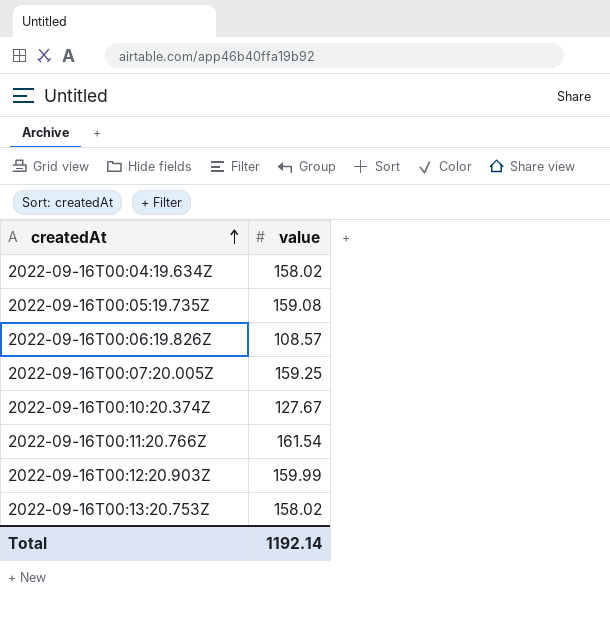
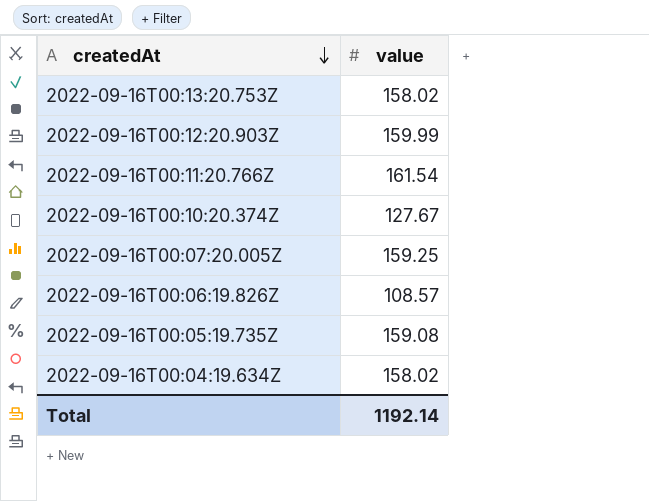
row order: createdAt ascending -> createdAt descending

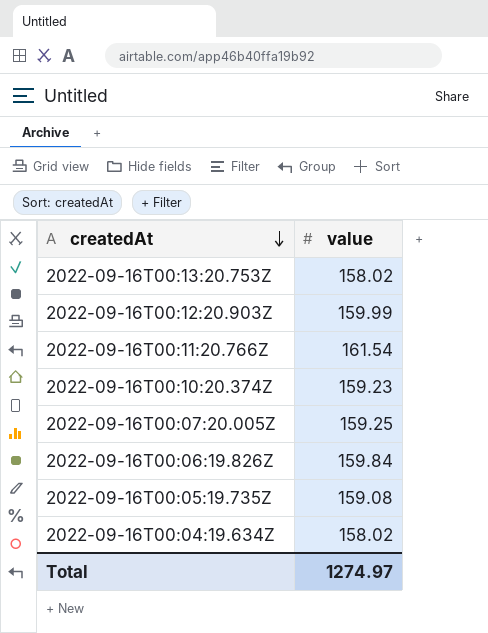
2022-09-16T00:10:20.374Z | value: 127.67 -> 159.23
2022-09-16T00:06:19.826Z | value: 108.57 -> 159.84
Total | value: 1192.14 -> 1274.97

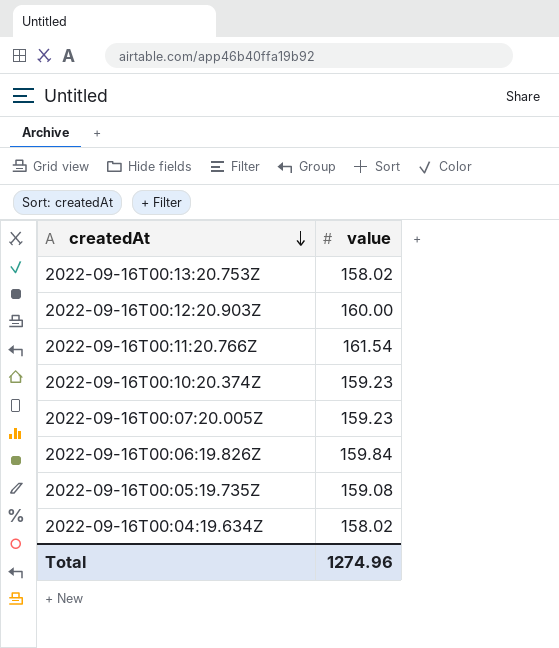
2022-09-16T00:12:20.903Z | value: 159.99 -> 160.00
2022-09-16T00:07:20.005Z | value: 159.25 -> 159.23
Total | value: 1274.97 -> 1274.96

